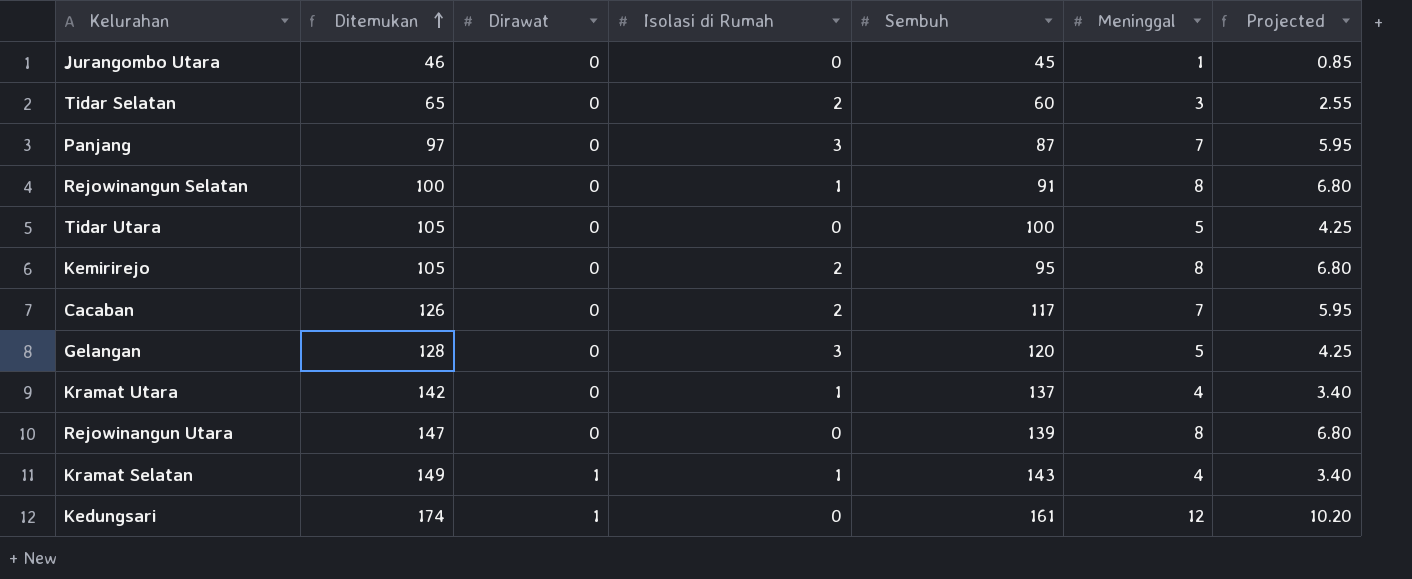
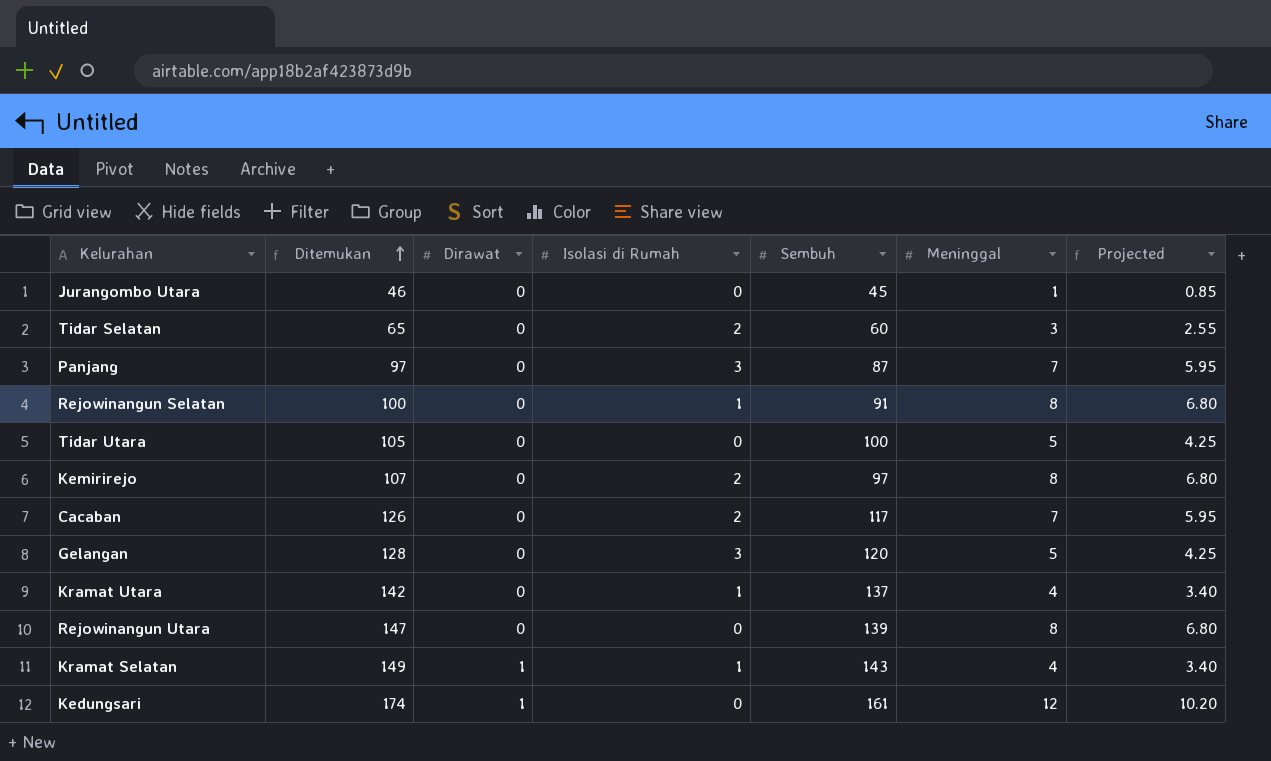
Kemirirejo | Ditemukan: 105 -> 107
Kemirirejo | Sembuh: 95 -> 97

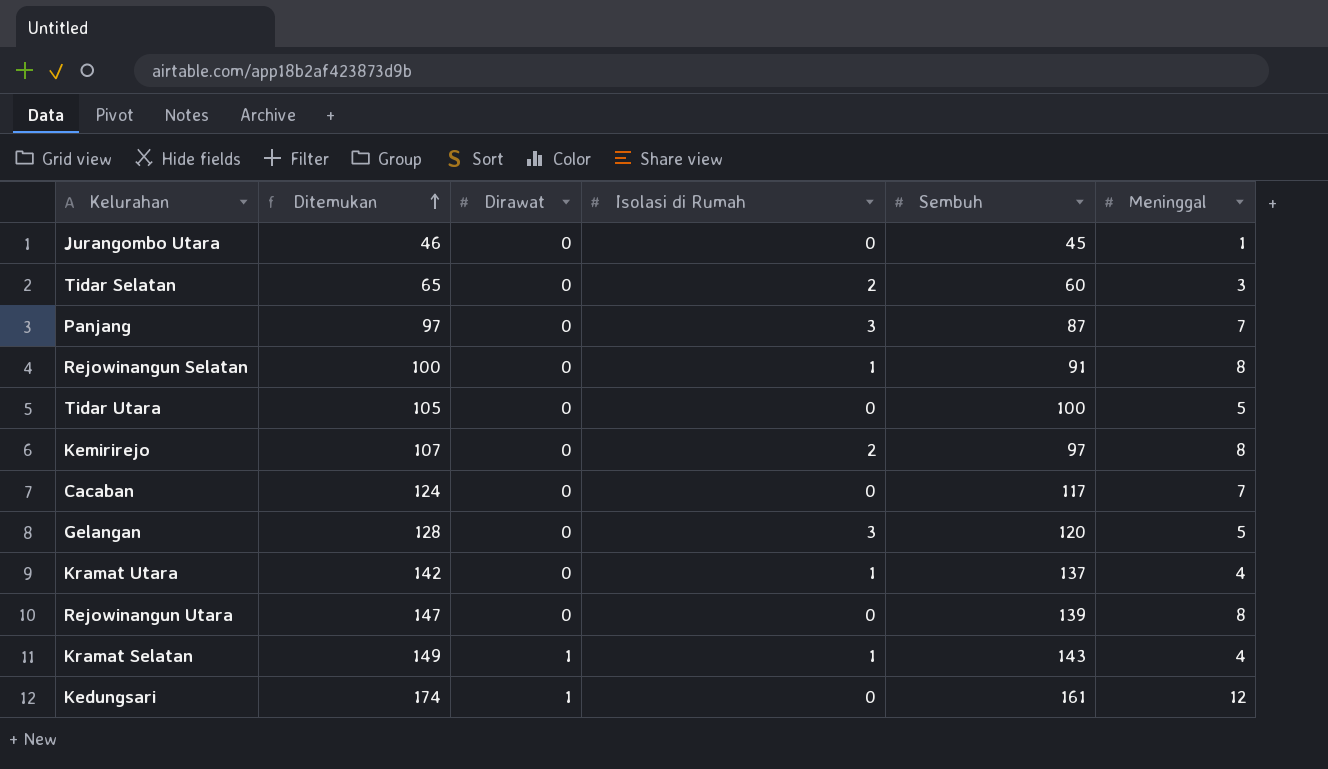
column Projected | formula: [Meninggal] * 0.85 -> none
Cacaban | Ditemukan: 126 -> 124
Cacaban | Isolasi di Rumah: 2 -> 0

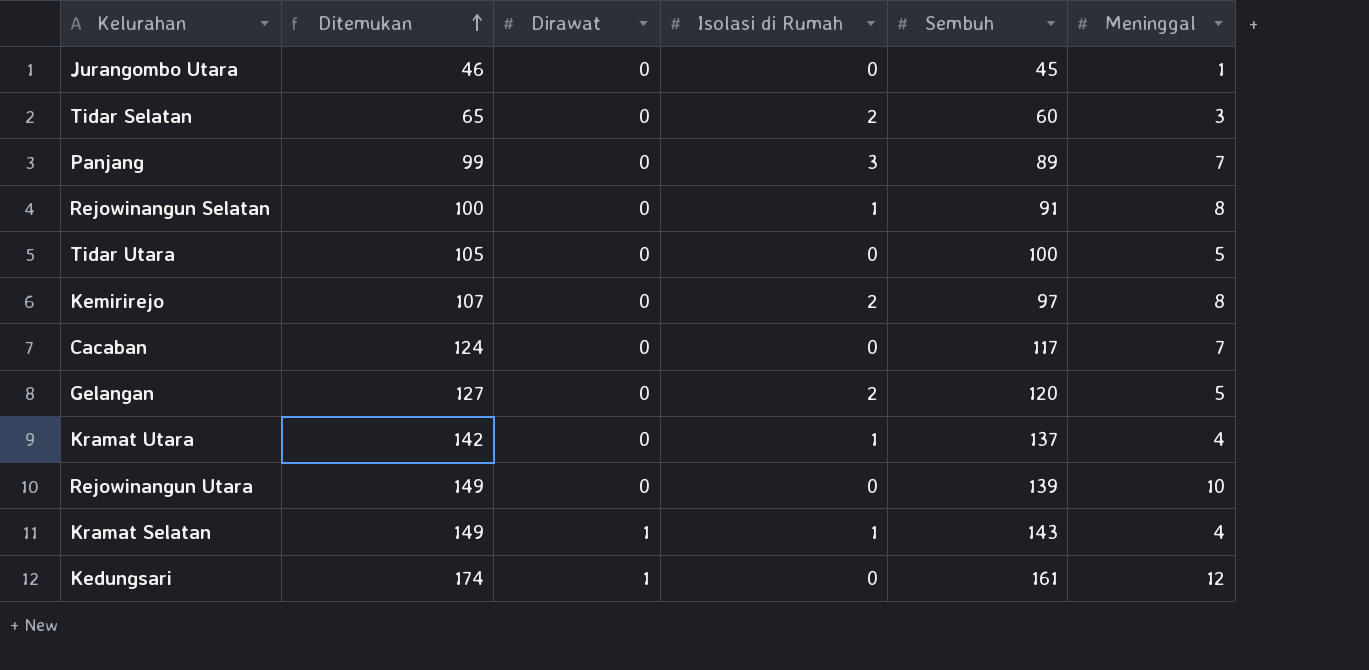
Panjang | Ditemukan: 97 -> 99
Panjang | Sembuh: 87 -> 89
Gelangan | Ditemukan: 128 -> 127
Gelangan | Isolasi di Rumah: 3 -> 2
Rejowinangun Utara | Ditemukan: 147 -> 149
Rejowinangun Utara | Meninggal: 8 -> 10

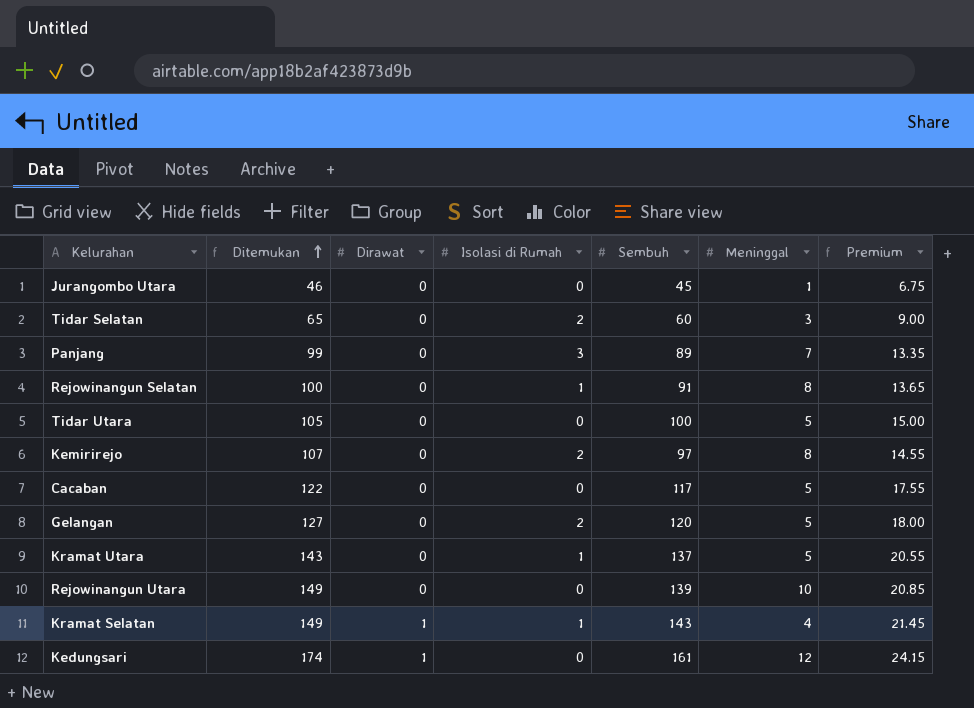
column Premium | formula: none -> [Sembuh] * 0.15
Cacaban | Ditemukan: 124 -> 122
Cacaban | Meninggal: 7 -> 5
Kramat Utara | Ditemukan: 142 -> 143
Kramat Utara | Meninggal: 4 -> 5

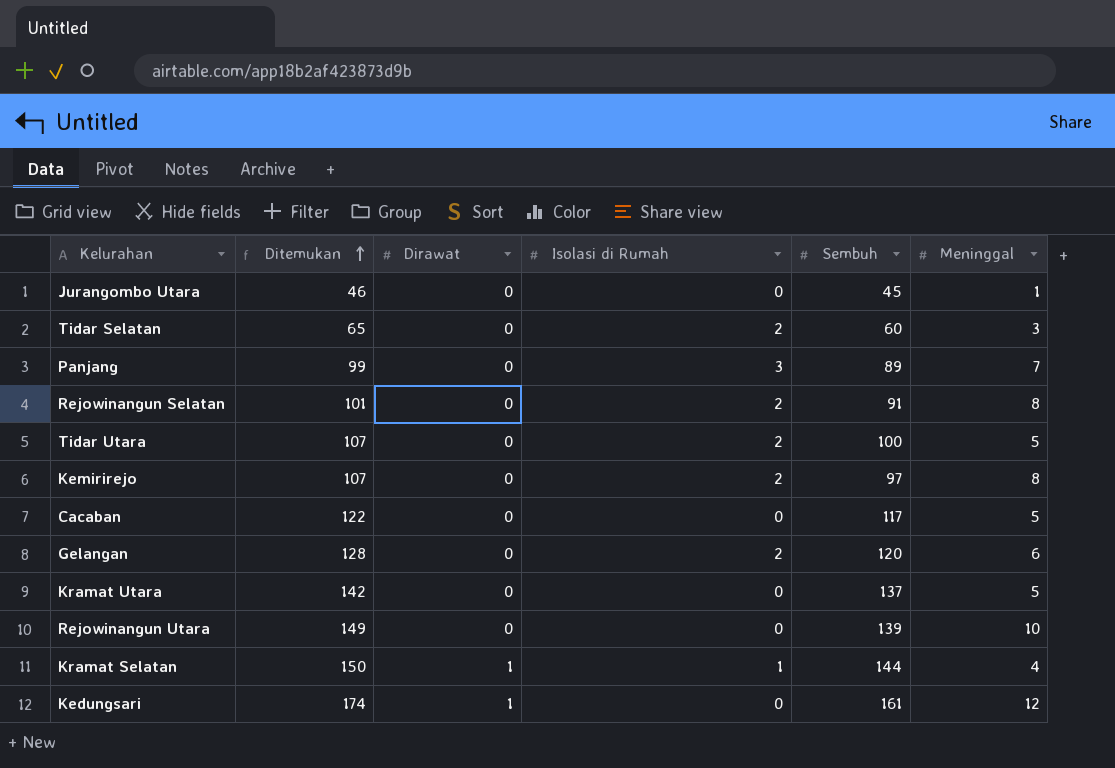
column Premium | formula: [Sembuh] * 0.15 -> none
Rejowinangun Selatan | Ditemukan: 100 -> 101
Rejowinangun Selatan | Isolasi di Rumah: 1 -> 2
Tidar Utara | Ditemukan: 105 -> 107
Tidar Utara | Isolasi di Rumah: 0 -> 2
Gelangan | Ditemukan: 127 -> 128
Gelangan | Meninggal: 5 -> 6
Kramat Utara | Ditemukan: 143 -> 142
Kramat Utara | Isolasi di Rumah: 1 -> 0
Kramat Selatan | Ditemukan: 149 -> 150
Kramat Selatan | Sembuh: 143 -> 144

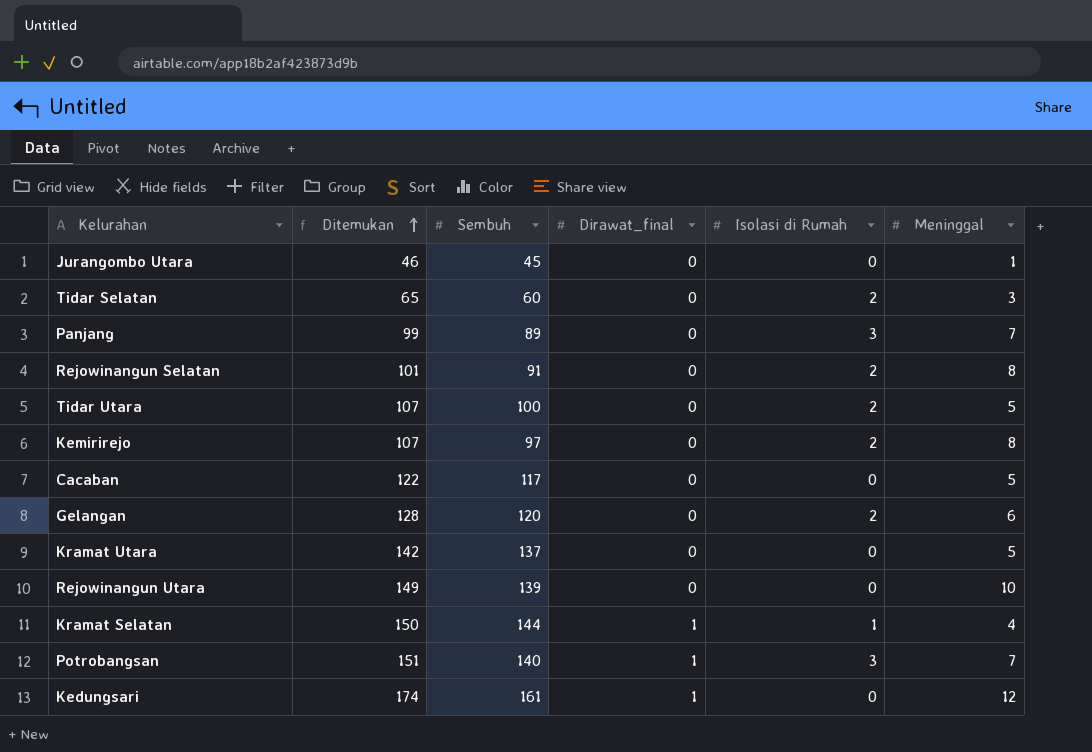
column Sembuh | position: 5 -> 3
column name: Dirawat -> Dirawat_final
row Potrobangsan: none -> 151 | 140 | 1 | 3 | 7

